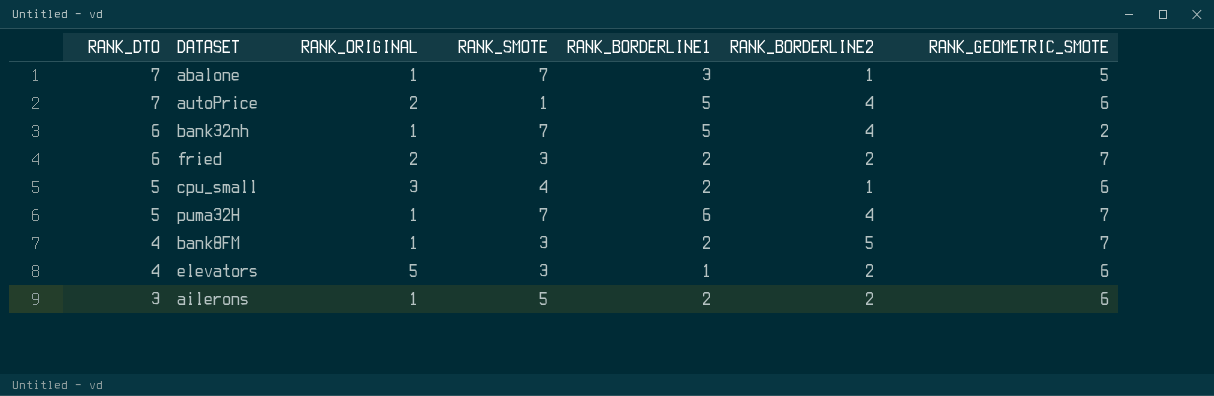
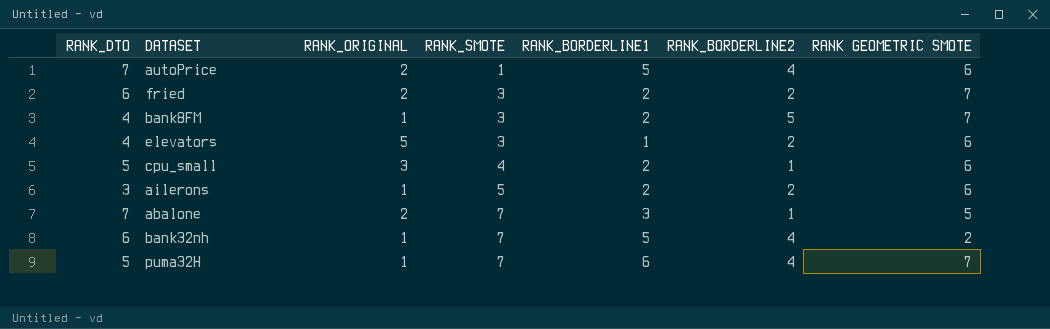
row order: RANK_DTO descending -> RANK_SMOTE ascending
column name: RANK_GEOMETRIC_SMOTE -> RANK GEOMETRIC SMOTE
abalone | RANK_ORIGINAL: 1 -> 2

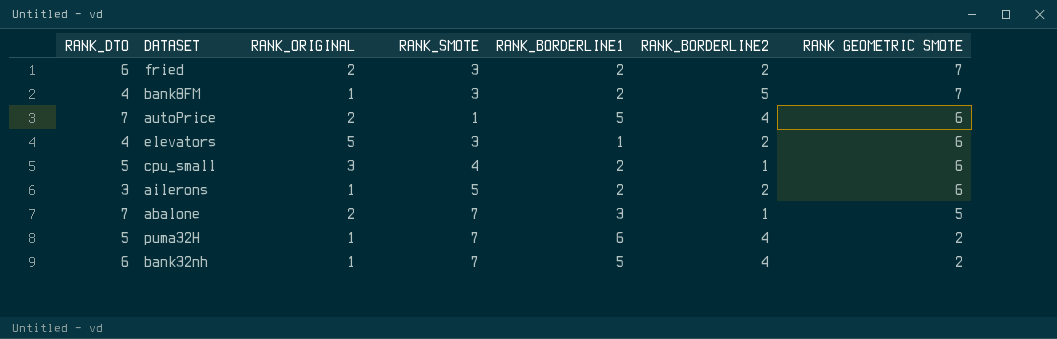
row order: RANK_SMOTE ascending -> RANK GEOMETRIC SMOTE descending
puma32H | RANK GEOMETRIC SMOTE: 7 -> 2

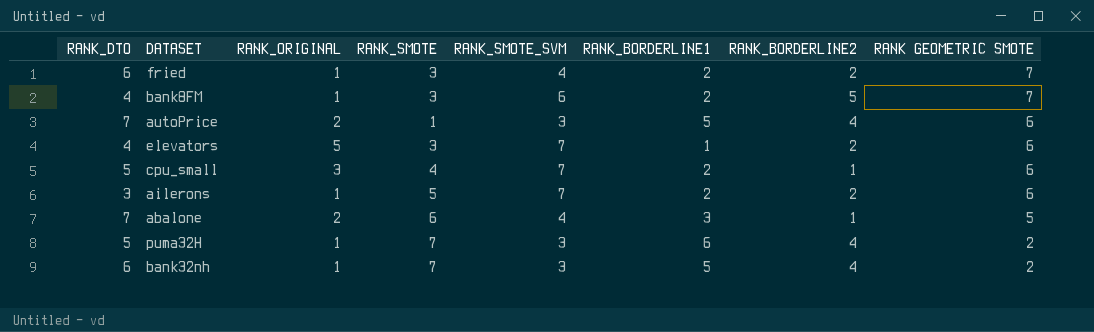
column RANK_SMOTE_SVM | position: none -> 5
fried | RANK_ORIGINAL: 2 -> 1
abalone | RANK_SMOTE: 7 -> 6

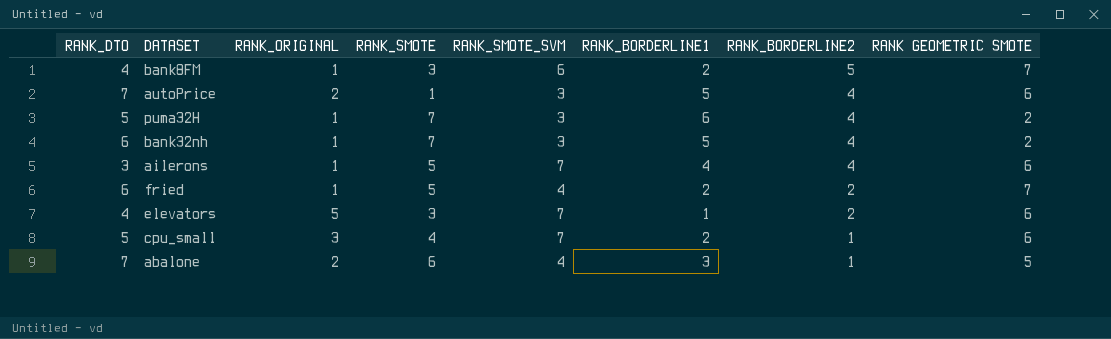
row order: RANK GEOMETRIC SMOTE descending -> RANK_BORDERLINE2 descending
ailerons | RANK_BORDERLINE1: 2 -> 4
ailerons | RANK_BORDERLINE2: 2 -> 4
fried | RANK_SMOTE: 3 -> 5

